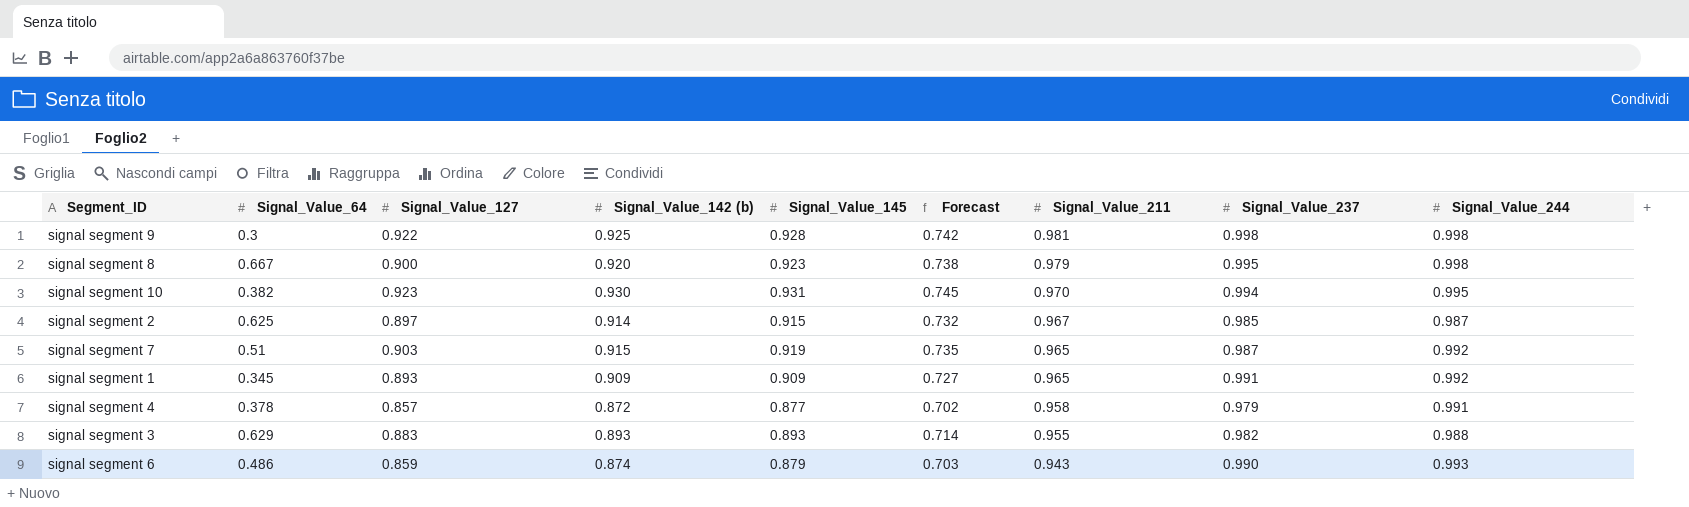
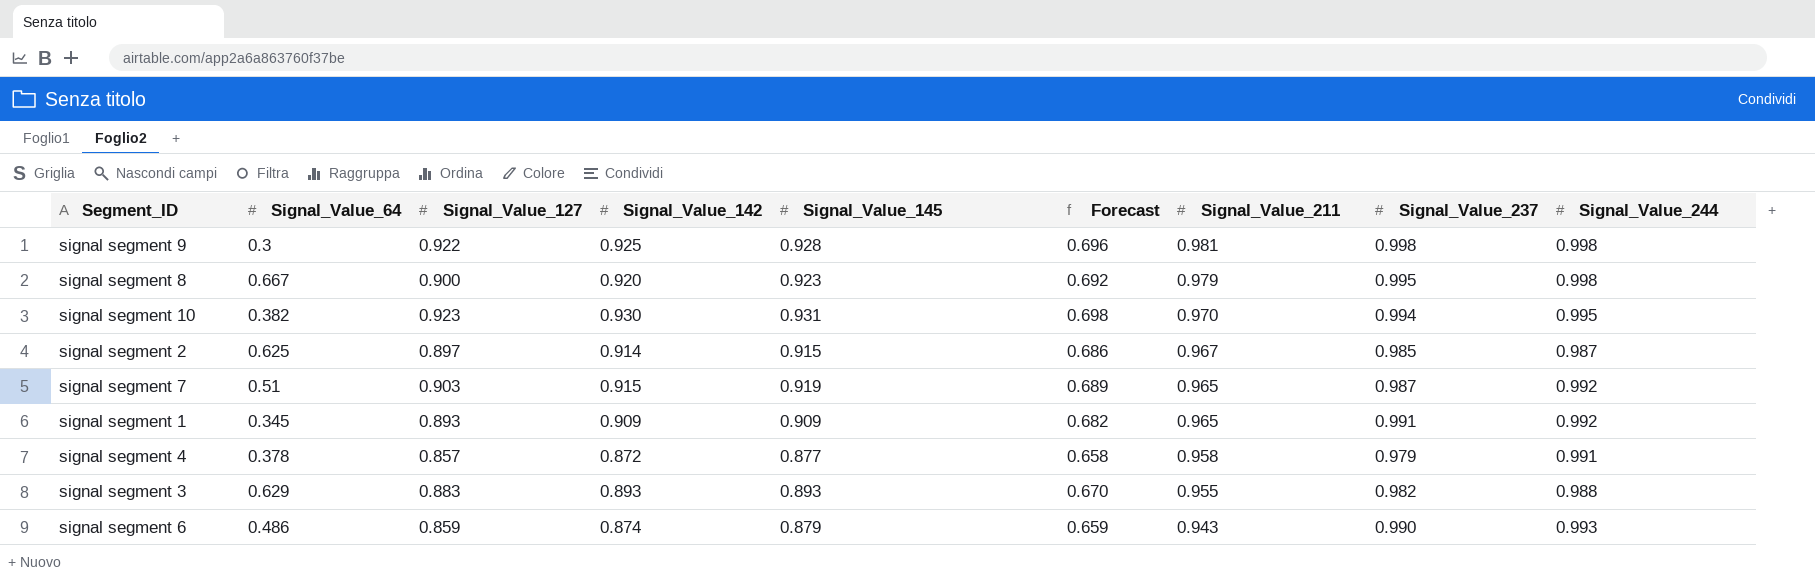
column name: Signal_Value_142 (b) -> Signal_Value_142
column Forecast | formula: [Signal_Value_145] * 0.8 -> [Signal_Value_145] * 0.75

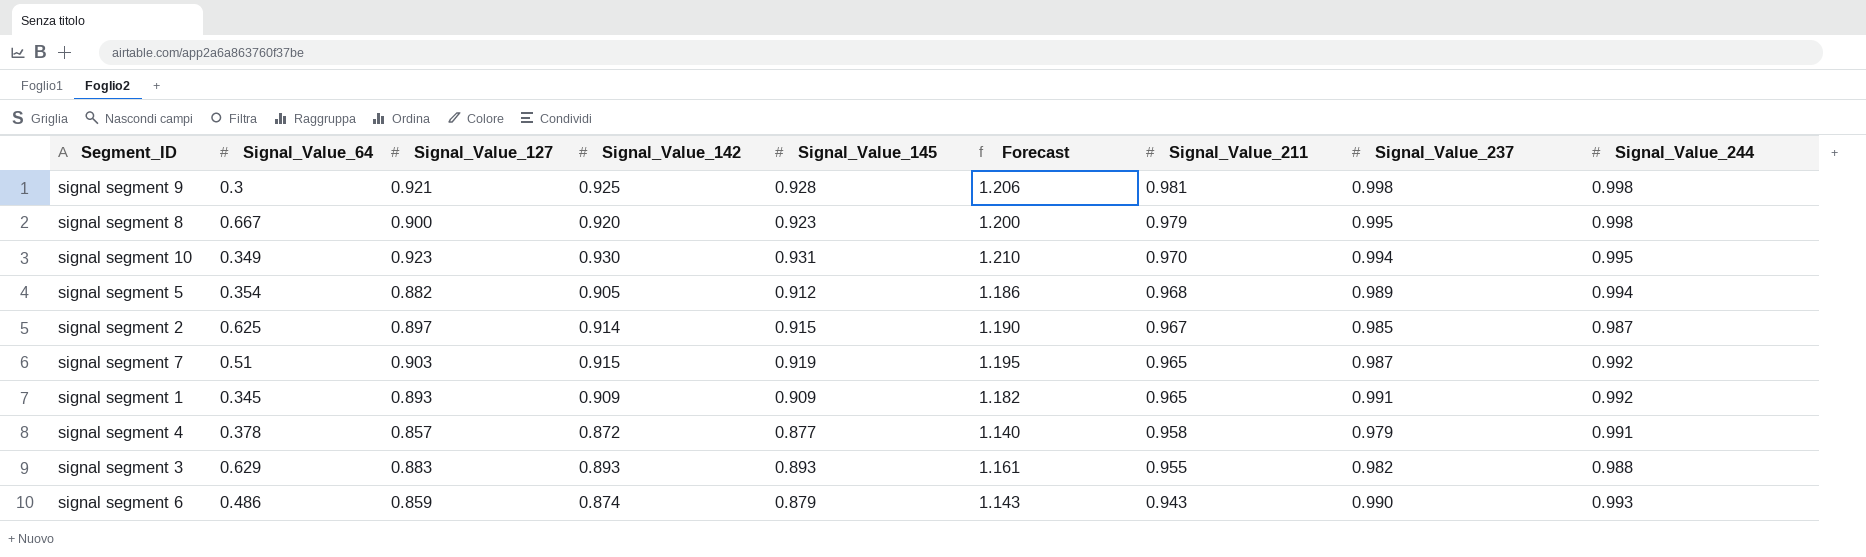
column Forecast | formula: [Signal_Value_145] * 0.75 -> [Signal_Value_145] * 1.3
signal segment 9 | Signal_Value_127: 0.922 -> 0.921
signal segment 10 | Signal_Value_64: 0.382 -> 0.349
row signal segment 5: none -> 0.354 | 0.882 | 0.905 | 0.912 | 1.186 | 0.968 | 0.989 | 0.994

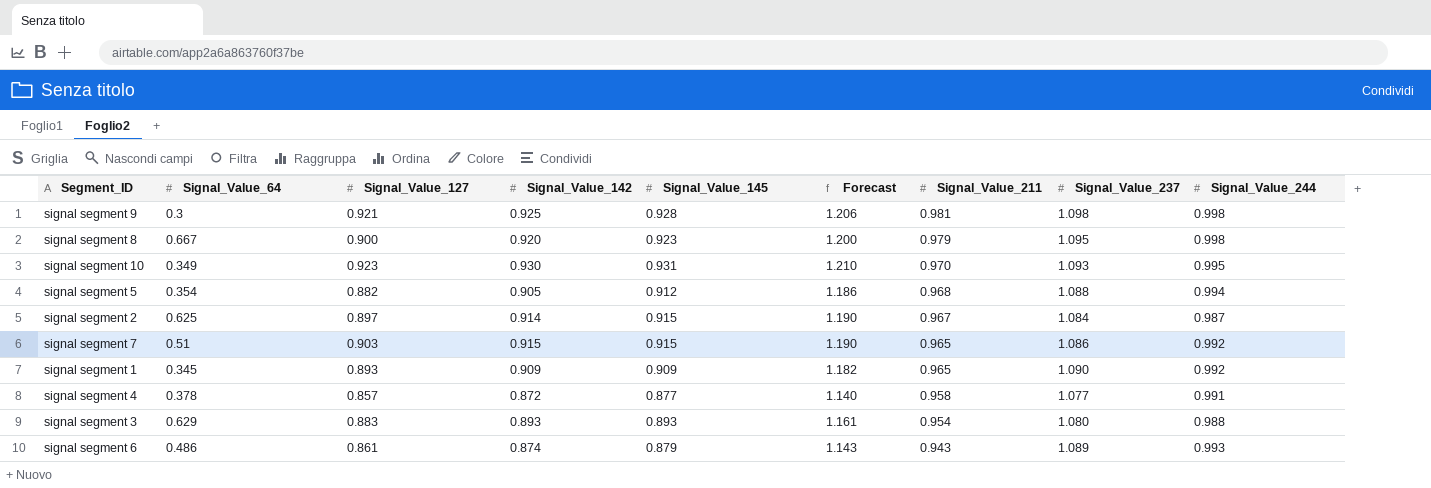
signal segment 9 | Signal_Value_237: 0.998 -> 1.098
signal segment 8 | Signal_Value_237: 0.995 -> 1.095
signal segment 10 | Signal_Value_237: 0.994 -> 1.093
signal segment 5 | Signal_Value_237: 0.989 -> 1.088
signal segment 2 | Signal_Value_237: 0.985 -> 1.084
signal segment 7 | Signal_Value_145: 0.919 -> 0.915
signal segment 7 | Forecast: 1.195 -> 1.190
signal segment 7 | Signal_Value_237: 0.987 -> 1.086
signal segment 1 | Signal_Value_237: 0.991 -> 1.090
signal segment 4 | Signal_Value_237: 0.979 -> 1.077
signal segment 3 | Signal_Value_211: 0.955 -> 0.954
signal segment 3 | Signal_Value_237: 0.982 -> 1.080
signal segment 6 | Signal_Value_127: 0.859 -> 0.861
signal segment 6 | Signal_Value_237: 0.990 -> 1.089

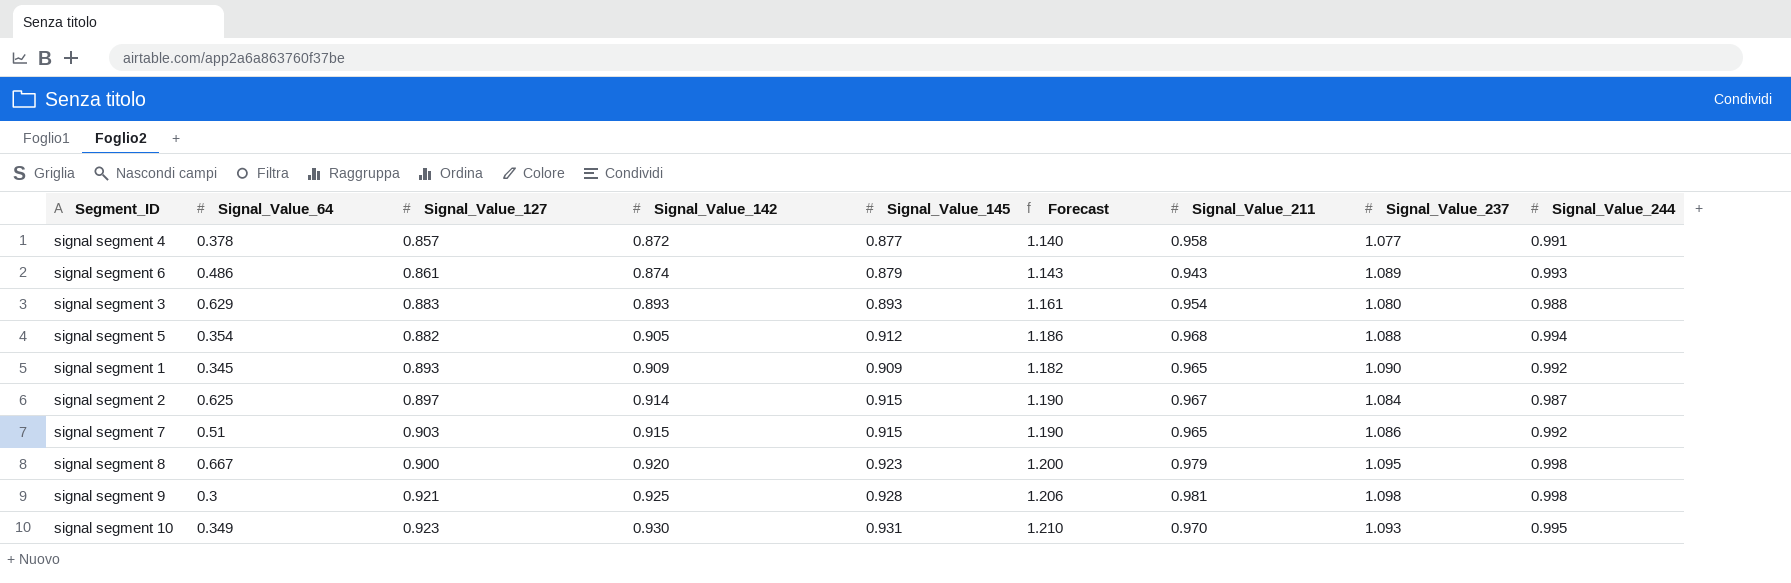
row order: Signal_Value_211 descending -> Signal_Value_142 ascending

